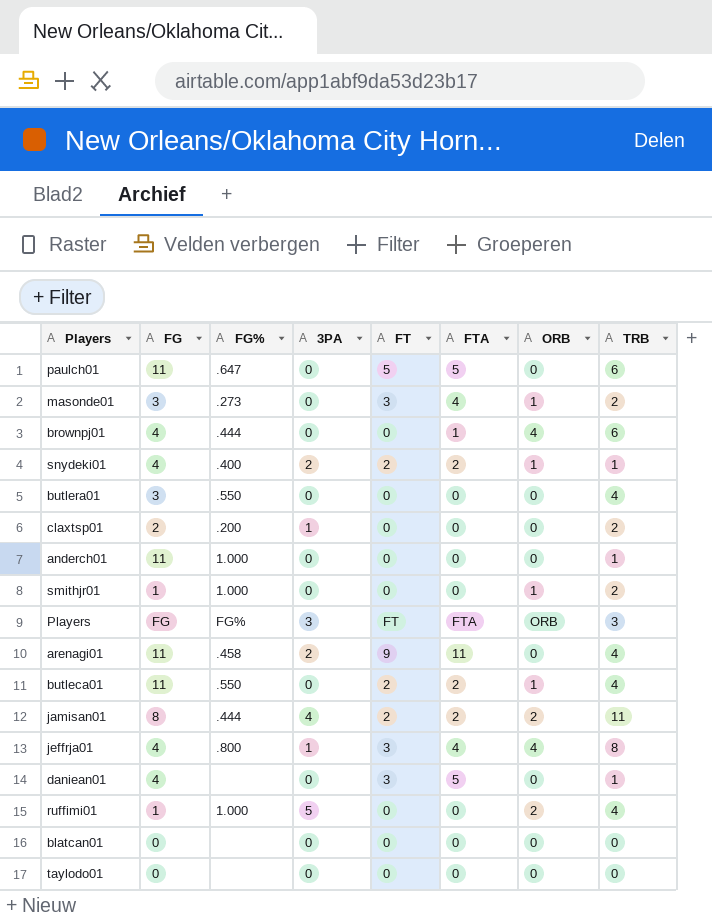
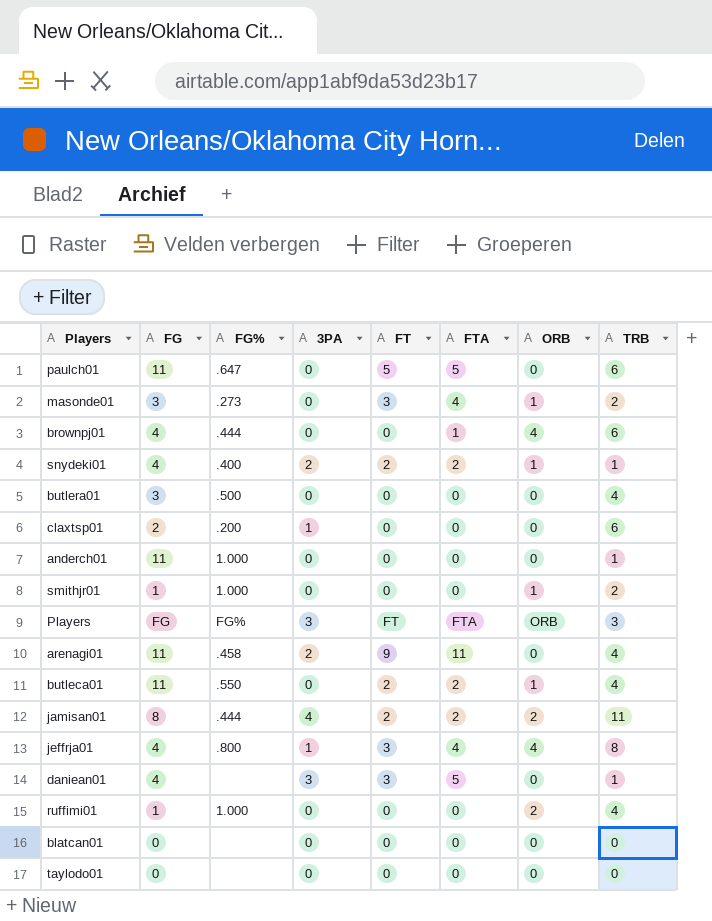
butlera01 | FG%: .550 -> .500
claxtsp01 | TRB: 2 -> 6
daniean01 | 3PA: 0 -> 3
ruffimi01 | 3PA: 5 -> 0

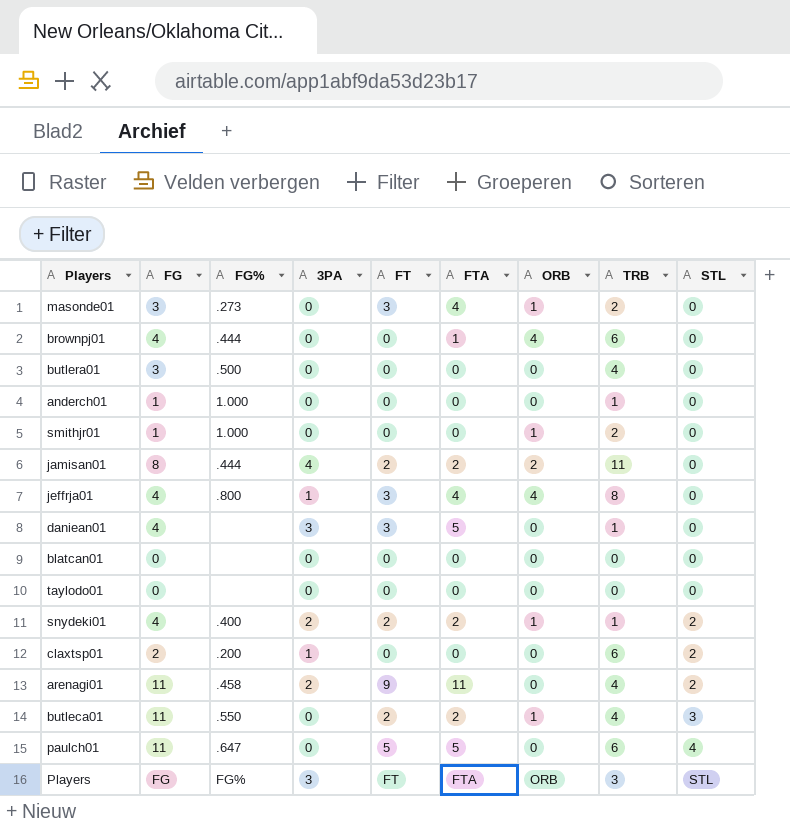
row order: none -> STL ascending
column STL | position: none -> 9
row ruffimi01: 1 | 1.000 | 0 | 0 | 0 | 2 | 4 -> none
anderch01 | FG: 11 -> 1

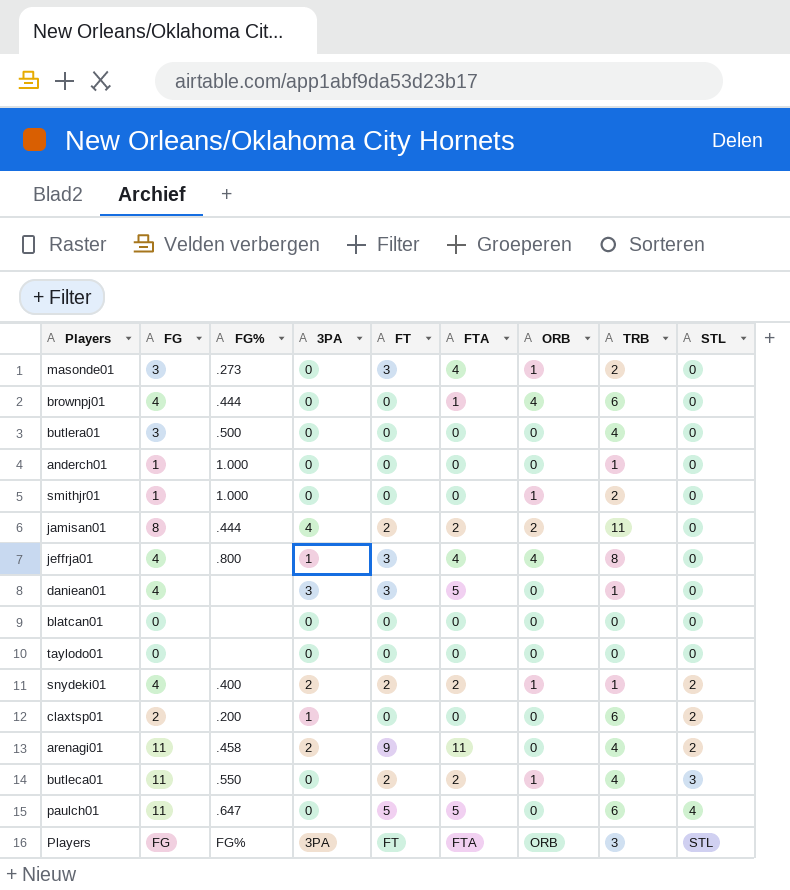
Players | 3PA: 3 -> 3PA

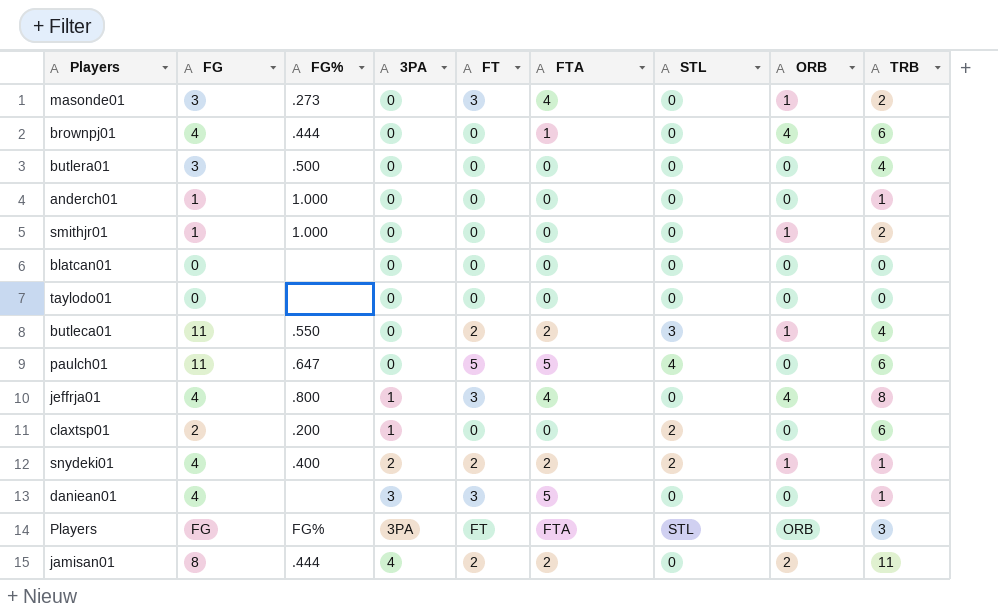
row order: STL ascending -> 3PA ascending
column STL | position: 9 -> 7
row arenagi01: 11 | .458 | 2 | 9 | 11 | 0 | 4 | 2 -> none

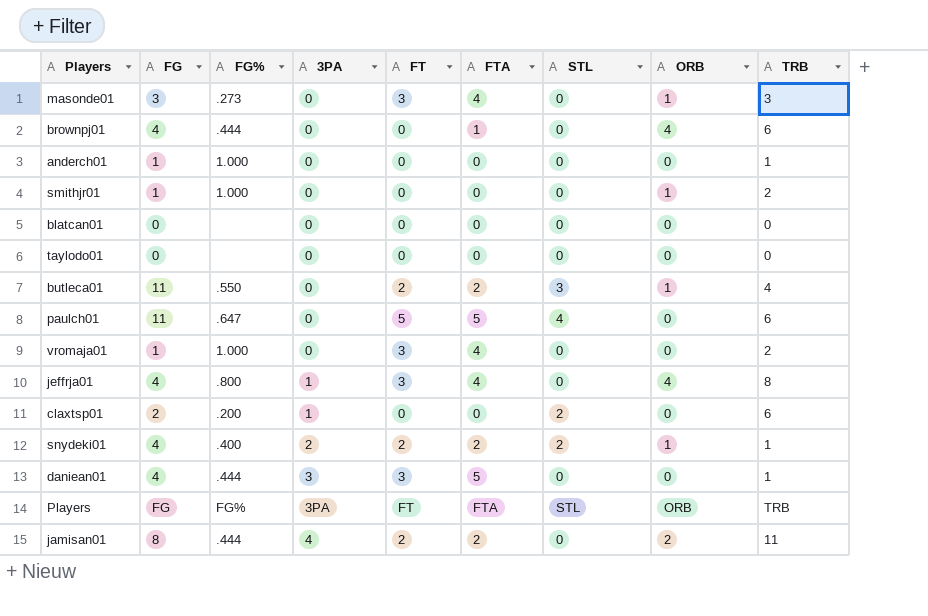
row butlera01: 3 | .500 | 0 | 0 | 0 | 0 | 0 | 4 -> none
masonde01 | TRB: 2 -> 3
row vromaja01: none -> 1 | 1.000 | 0 | 3 | 4 | 0 | 0 | 2
daniean01 | FG%: none -> .444
Players | TRB: 3 -> TRB

